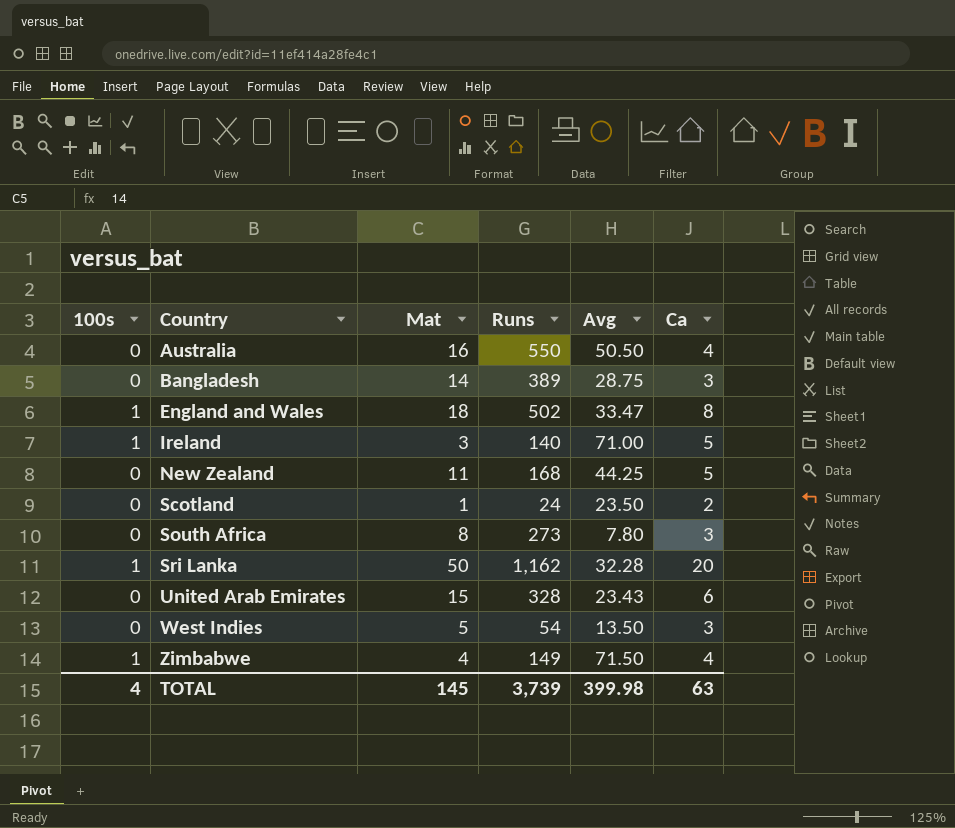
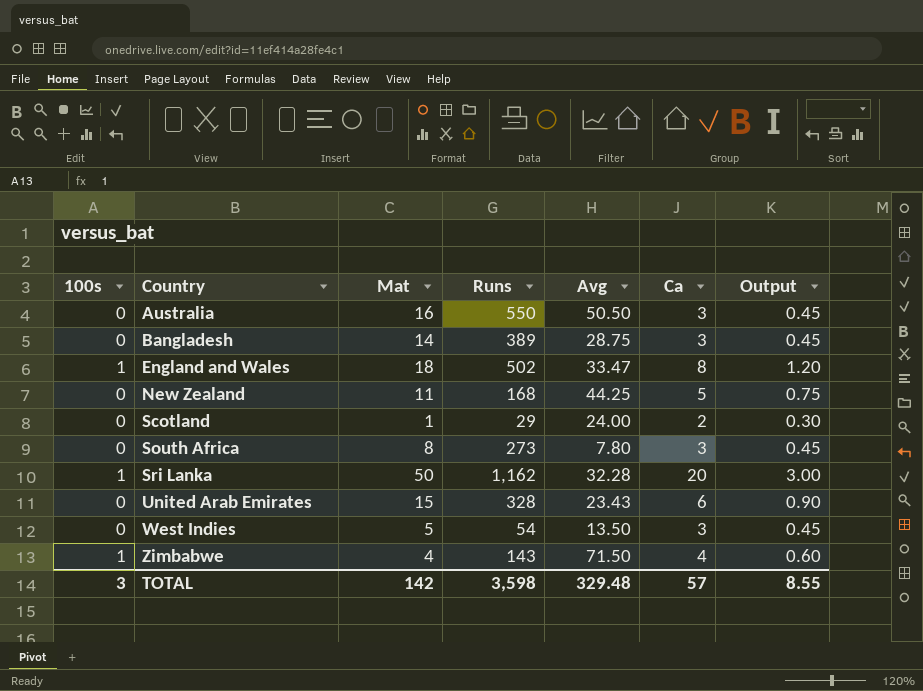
column Output | formula: none -> [Ca] * 0.15
row Ireland: 1 | 3 | 140 | 71.00 | 5 -> none
Australia | Ca: 4 -> 3
Scotland | Runs: 24 -> 29
Scotland | Avg: 23.50 -> 24.00
Zimbabwe | Runs: 149 -> 143
TOTAL | 100s: 4 -> 3
TOTAL | Mat: 145 -> 142
TOTAL | Runs: 3,739 -> 3,598
TOTAL | Avg: 399.98 -> 329.48
TOTAL | Ca: 63 -> 57

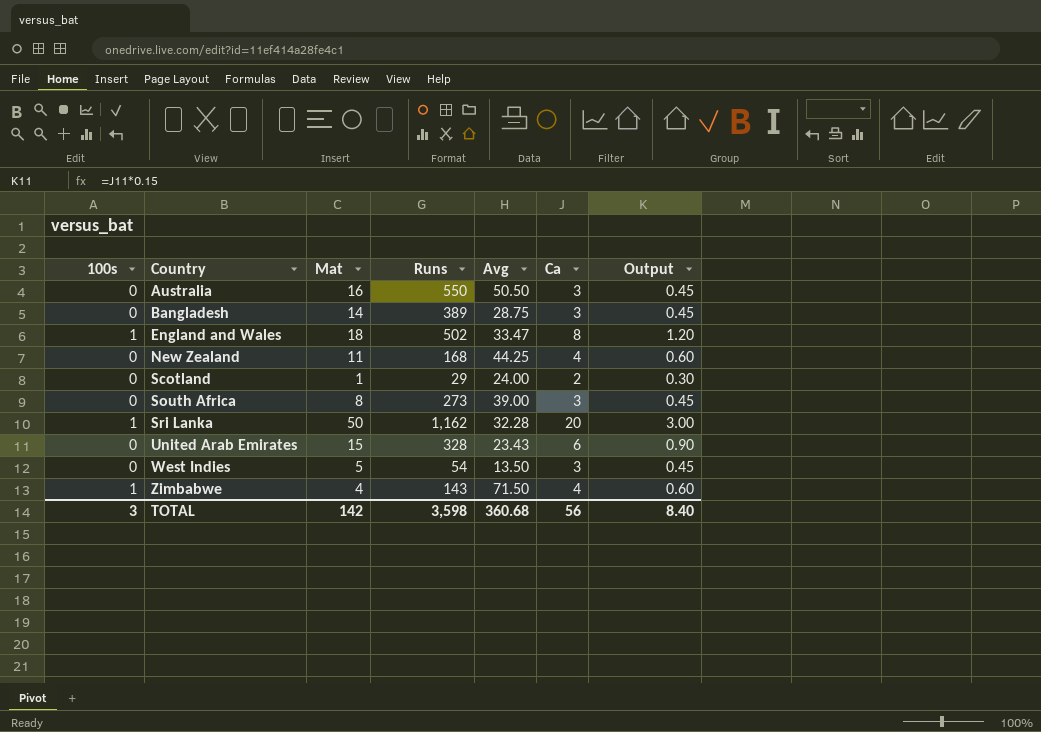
New Zealand | Ca: 5 -> 4
New Zealand | Output: 0.75 -> 0.60
South Africa | Avg: 7.80 -> 39.00
TOTAL | Avg: 329.48 -> 360.68
TOTAL | Ca: 57 -> 56
TOTAL | Output: 8.55 -> 8.40

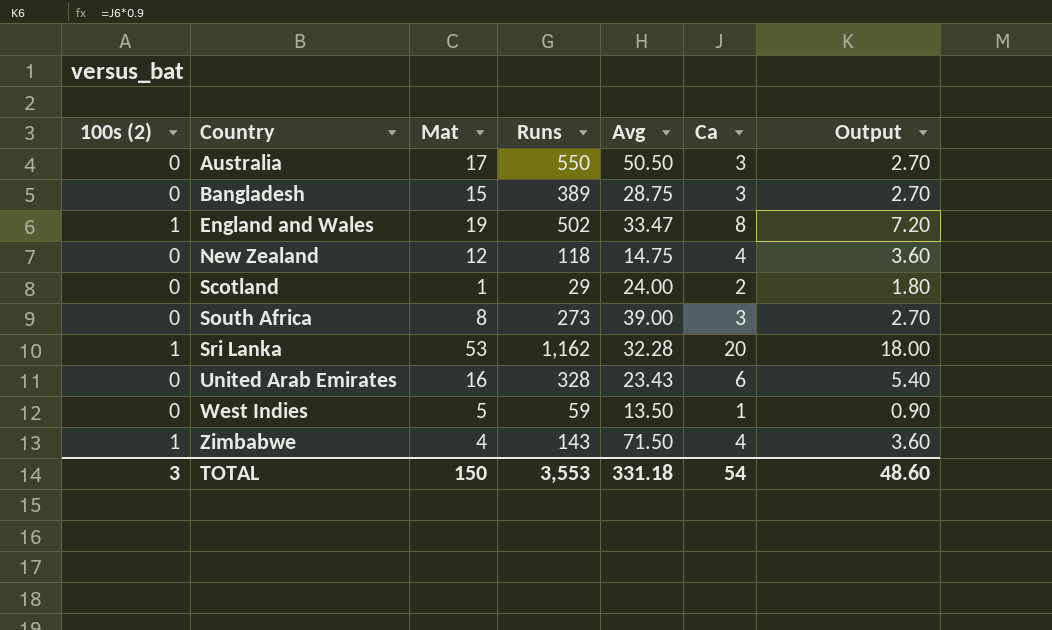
column name: 100s -> 100s (2)
column Output | formula: [Ca] * 0.15 -> [Ca] * 0.9
Australia | Mat: 16 -> 17
Bangladesh | Mat: 14 -> 15
England and Wales | Mat: 18 -> 19
New Zealand | Mat: 11 -> 12
New Zealand | Runs: 168 -> 118
New Zealand | Avg: 44.25 -> 14.75
Sri Lanka | Mat: 50 -> 53
United Arab Emirates | Mat: 15 -> 16
West Indies | Runs: 54 -> 59
West Indies | Ca: 3 -> 1
TOTAL | Mat: 142 -> 150
TOTAL | Runs: 3,598 -> 3,553
TOTAL | Avg: 360.68 -> 331.18
TOTAL | Ca: 56 -> 54
TOTAL | Output: 8.40 -> 48.60

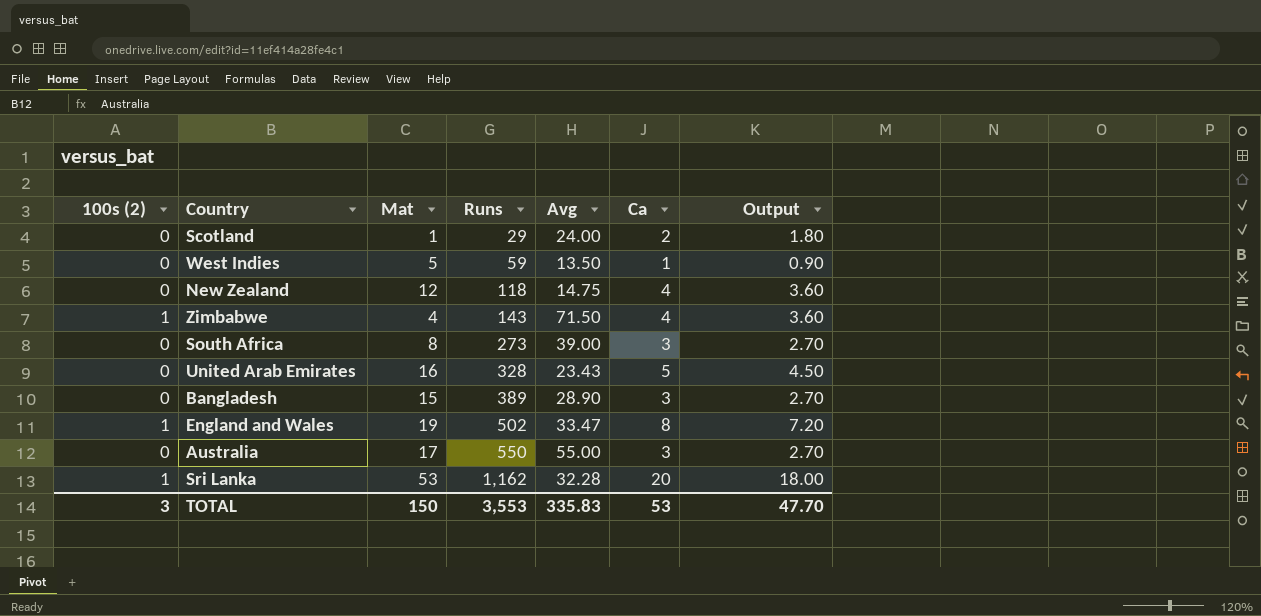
row order: Country ascending -> Runs ascending
United Arab Emirates | Ca: 6 -> 5
United Arab Emirates | Output: 5.40 -> 4.50
Bangladesh | Avg: 28.75 -> 28.90
Australia | Avg: 50.50 -> 55.00
TOTAL | Avg: 331.18 -> 335.83
TOTAL | Ca: 54 -> 53
TOTAL | Output: 48.60 -> 47.70

